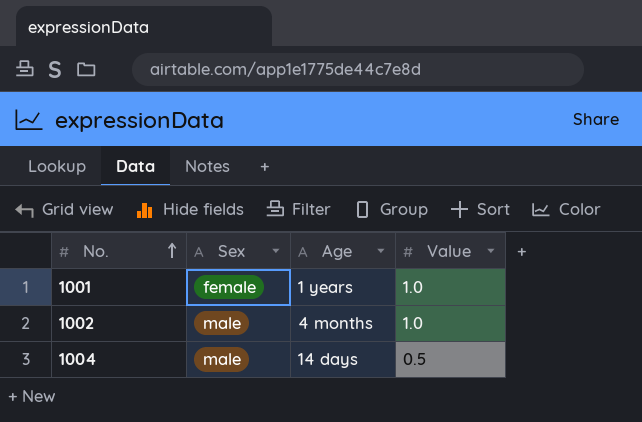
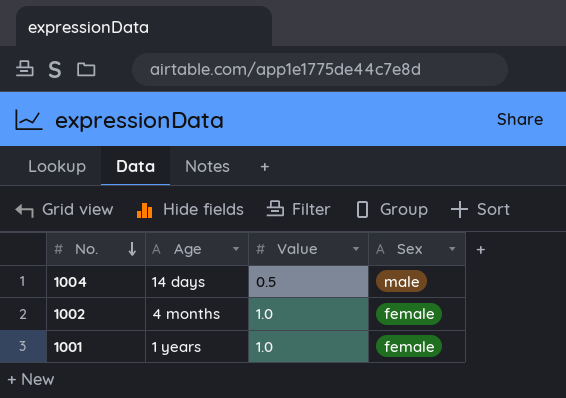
row order: No. ascending -> No. descending
column Sex | position: 2 -> 4
1002 | Sex: male -> female

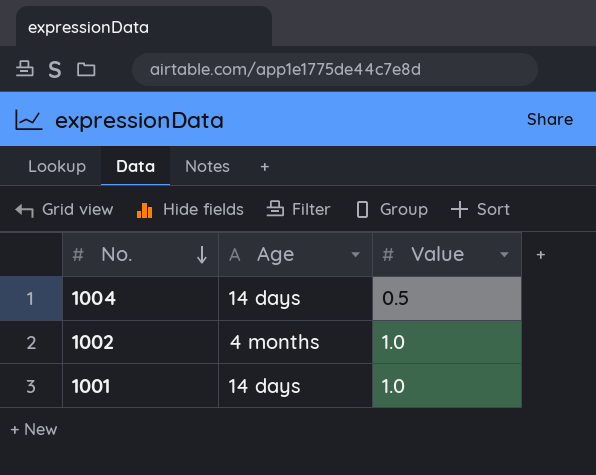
column Sex | position: 4 -> none
1001 | Age: 1 years -> 14 days

